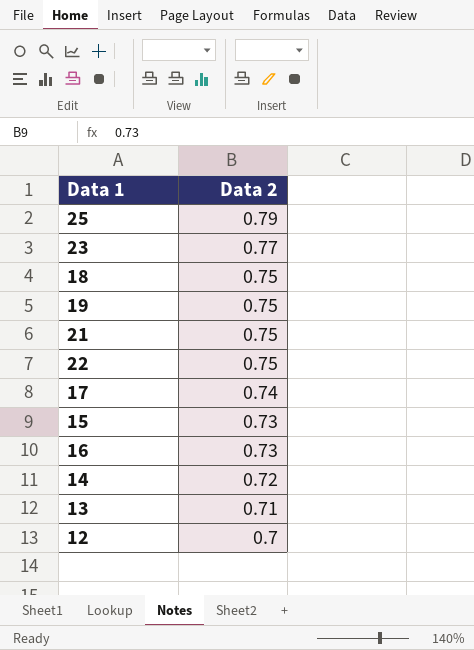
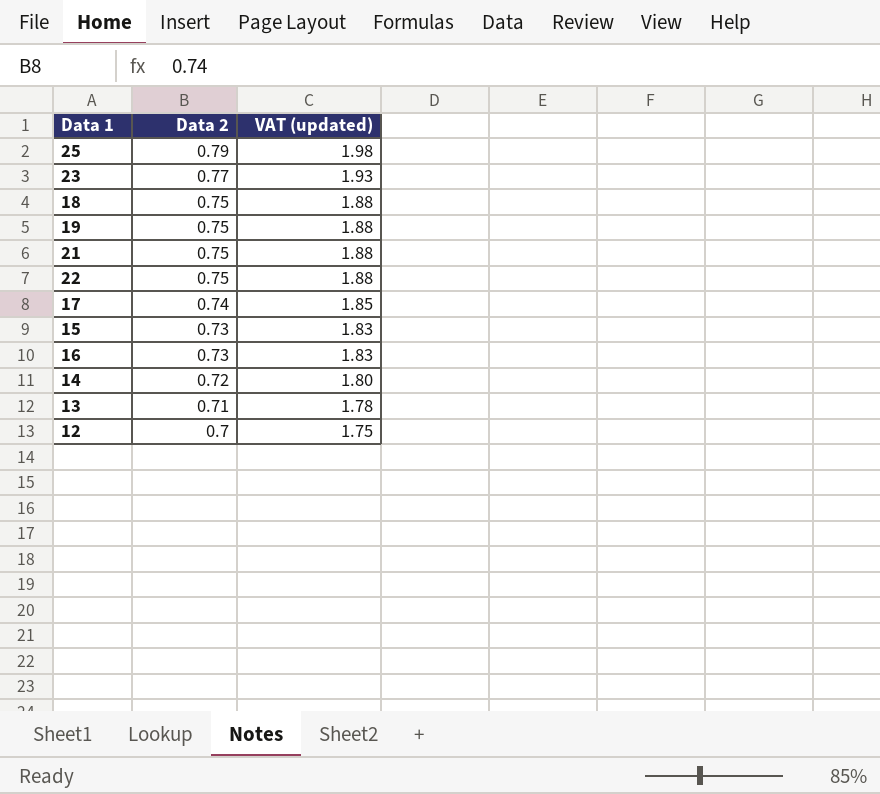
column VAT (updated) | formula: none -> [Data 2] * 2.5

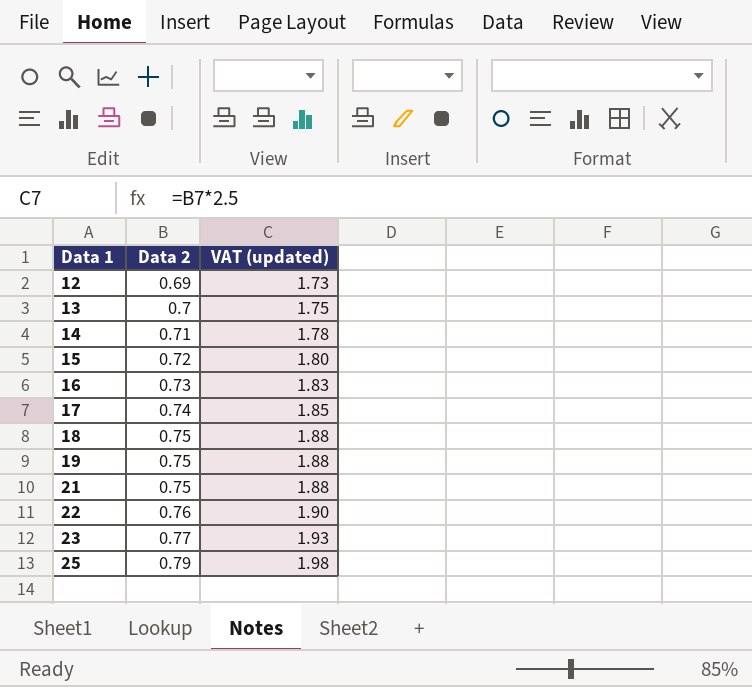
row order: Data 2 descending -> Data 1 ascending
12 | Data 2: 0.7 -> 0.69
12 | VAT (updated): 1.75 -> 1.73
13 | Data 2: 0.71 -> 0.7
13 | VAT (updated): 1.78 -> 1.75
14 | Data 2: 0.72 -> 0.71
14 | VAT (updated): 1.80 -> 1.78
15 | Data 2: 0.73 -> 0.72
15 | VAT (updated): 1.83 -> 1.80
22 | Data 2: 0.75 -> 0.76
22 | VAT (updated): 1.88 -> 1.90

